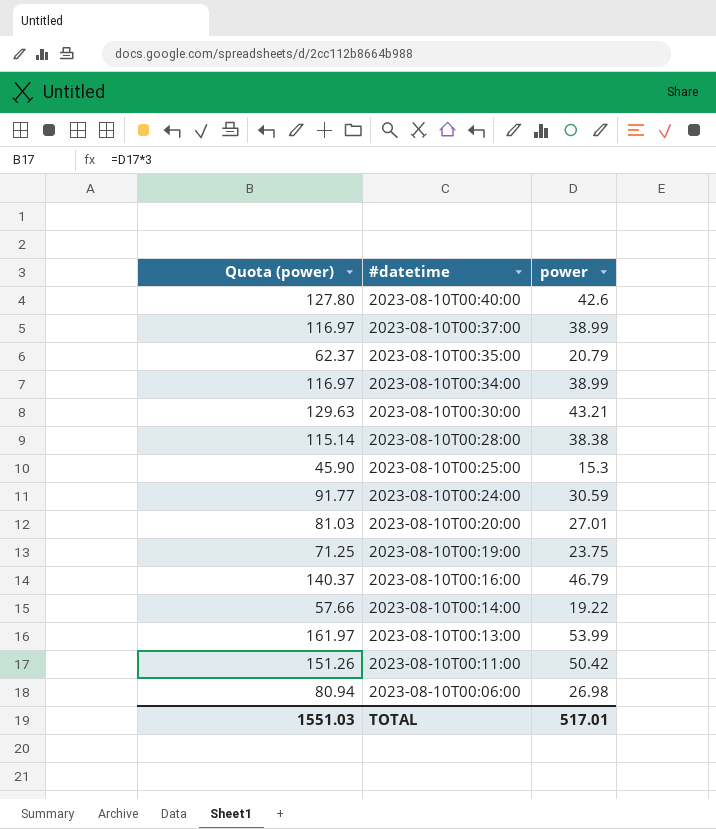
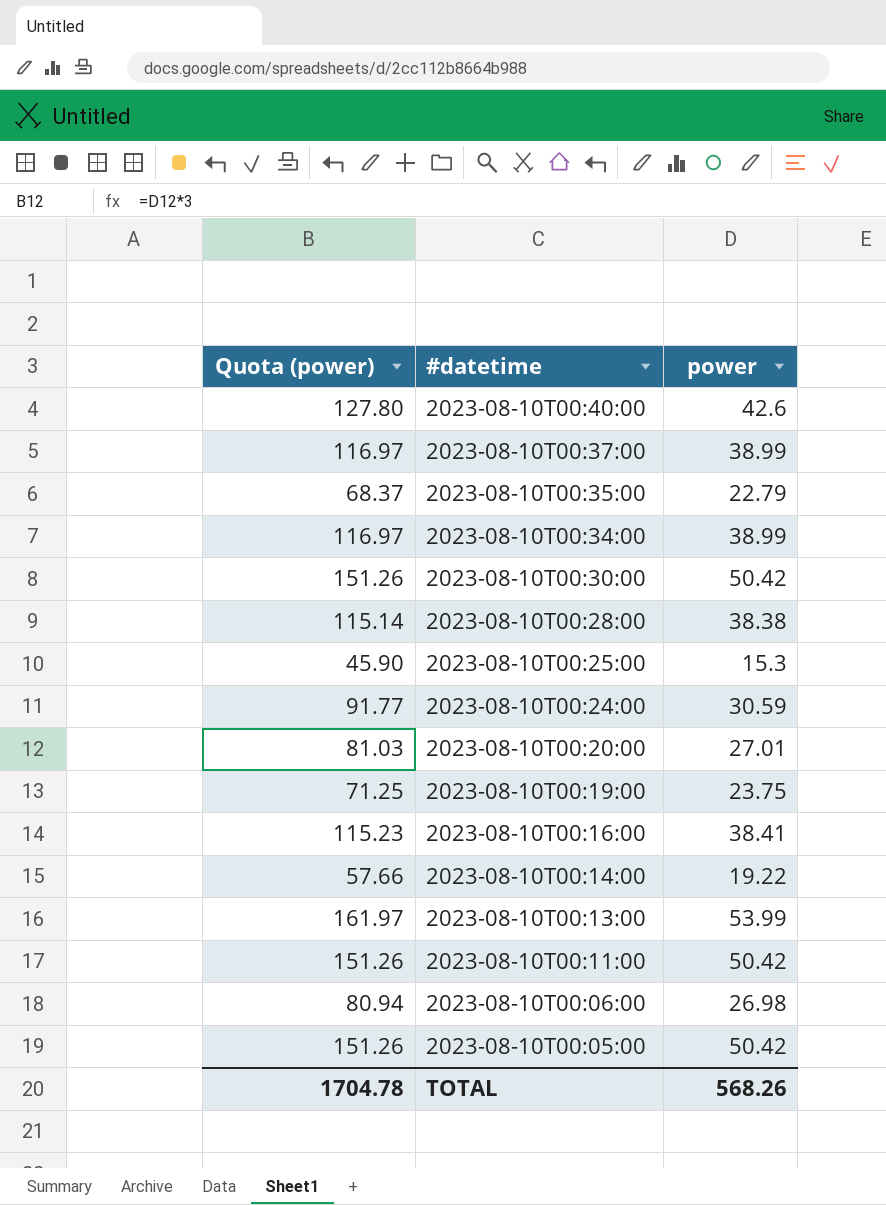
2023-08-10T00:35:00 | Quota (power): 62.37 -> 68.37
2023-08-10T00:35:00 | power: 20.79 -> 22.79
2023-08-10T00:30:00 | Quota (power): 129.63 -> 151.26
2023-08-10T00:30:00 | power: 43.21 -> 50.42
2023-08-10T00:16:00 | Quota (power): 140.37 -> 115.23
2023-08-10T00:16:00 | power: 46.79 -> 38.41
row 2023-08-10T00:05:00: none -> 151.26 | 50.42
TOTAL | Quota (power): 1551.03 -> 1704.78
TOTAL | power: 517.01 -> 568.26

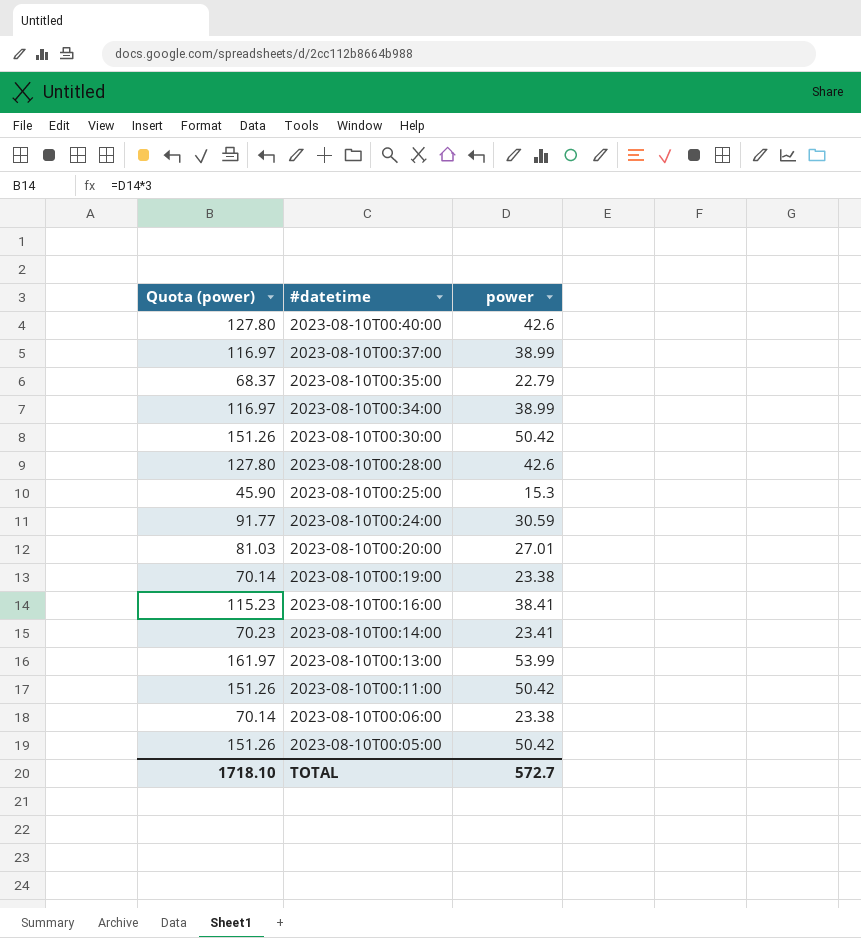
2023-08-10T00:28:00 | Quota (power): 115.14 -> 127.80
2023-08-10T00:28:00 | power: 38.38 -> 42.6
2023-08-10T00:19:00 | Quota (power): 71.25 -> 70.14
2023-08-10T00:19:00 | power: 23.75 -> 23.38
2023-08-10T00:14:00 | Quota (power): 57.66 -> 70.23
2023-08-10T00:14:00 | power: 19.22 -> 23.41
2023-08-10T00:06:00 | Quota (power): 80.94 -> 70.14
2023-08-10T00:06:00 | power: 26.98 -> 23.38
TOTAL | Quota (power): 1704.78 -> 1718.10
TOTAL | power: 568.26 -> 572.7

